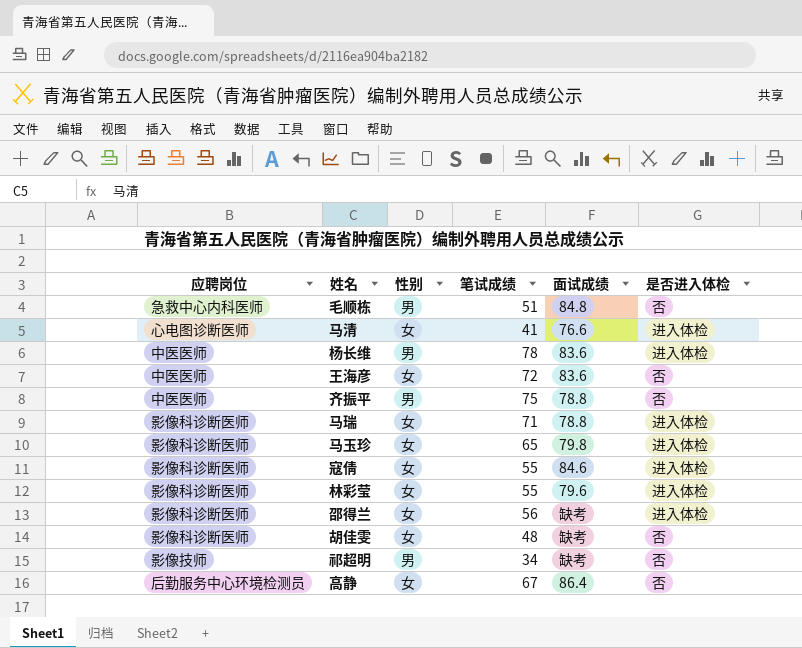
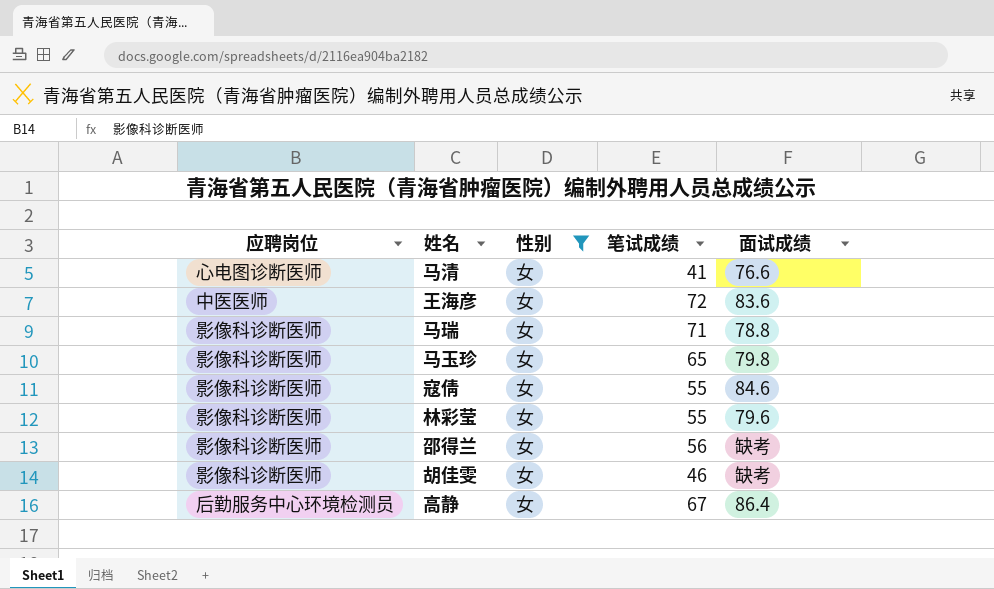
filter: none -> 性别 = 女
column 是否进入体检 | position: 6 -> none
胡佳雯 | 笔试成绩: 48 -> 46

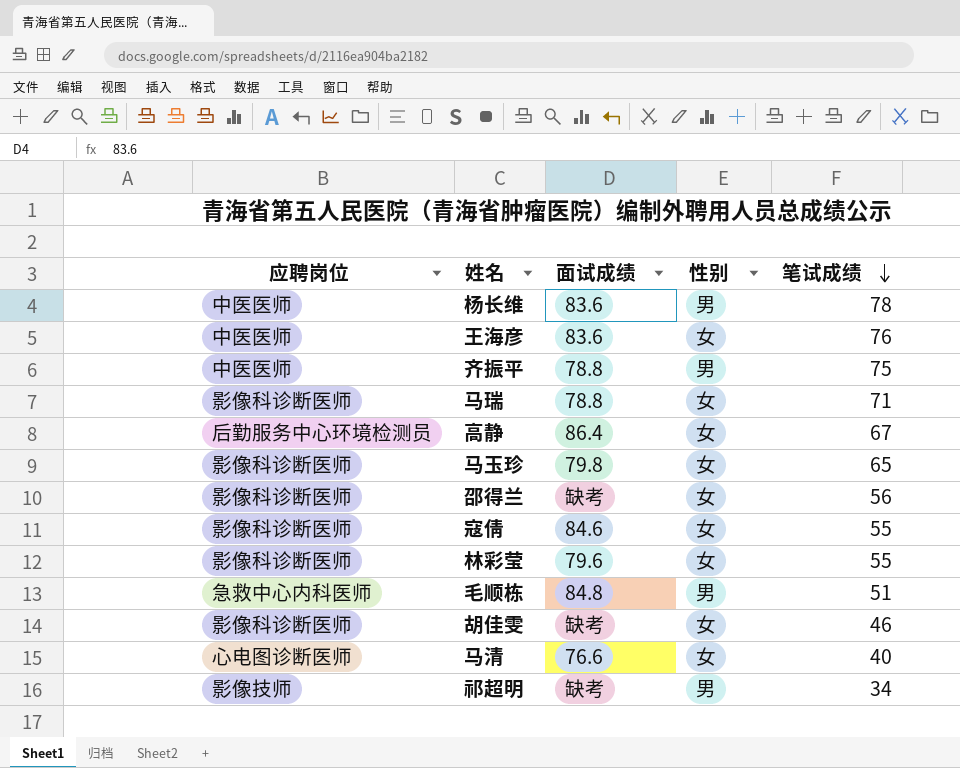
filter: 性别 = 女 -> none
row order: none -> 笔试成绩 descending
column 面试成绩 | position: 5 -> 3
王海彦 | 笔试成绩: 72 -> 76
马清 | 笔试成绩: 41 -> 40

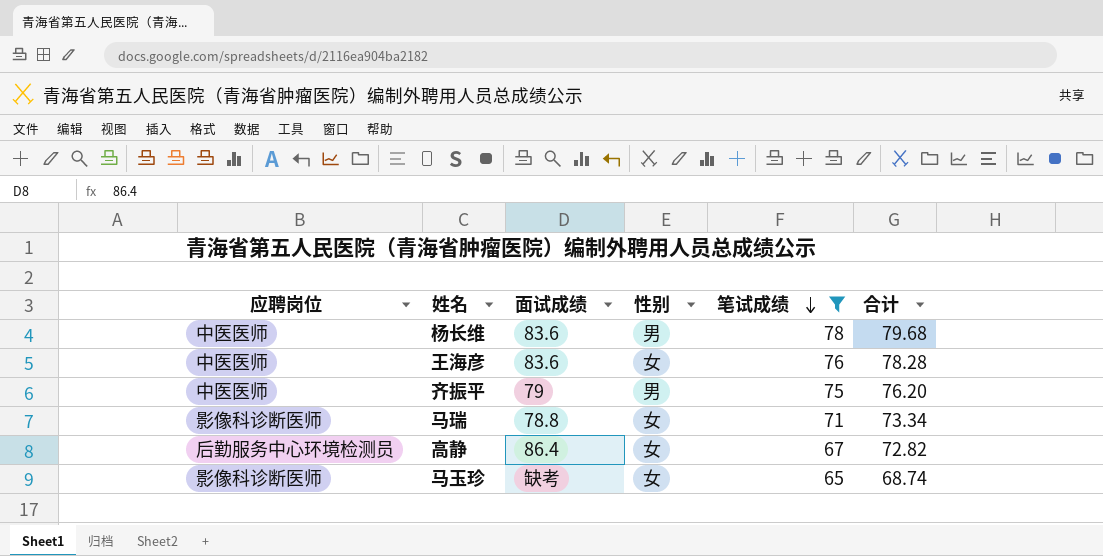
filter: none -> 笔试成绩 >= 65
column 合计 | position: none -> 6
齐振平 | 面试成绩: 78.8 -> 79
马玉珍 | 面试成绩: 79.8 -> 缺考

